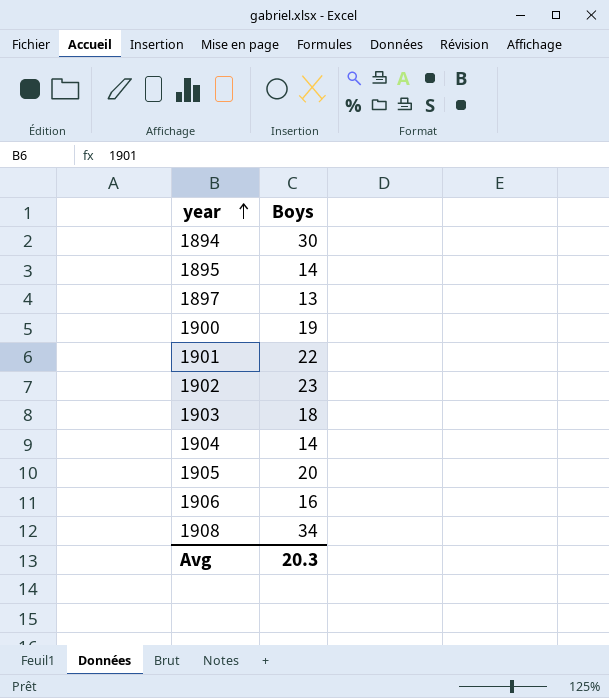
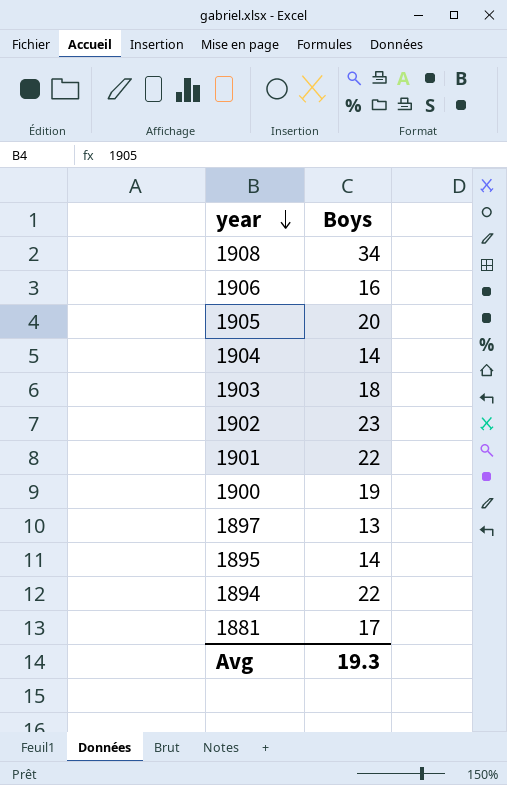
row order: year ascending -> year descending
1894 | Boys: 30 -> 22
row 1881: none -> 17
Avg | Boys: 20.3 -> 19.3

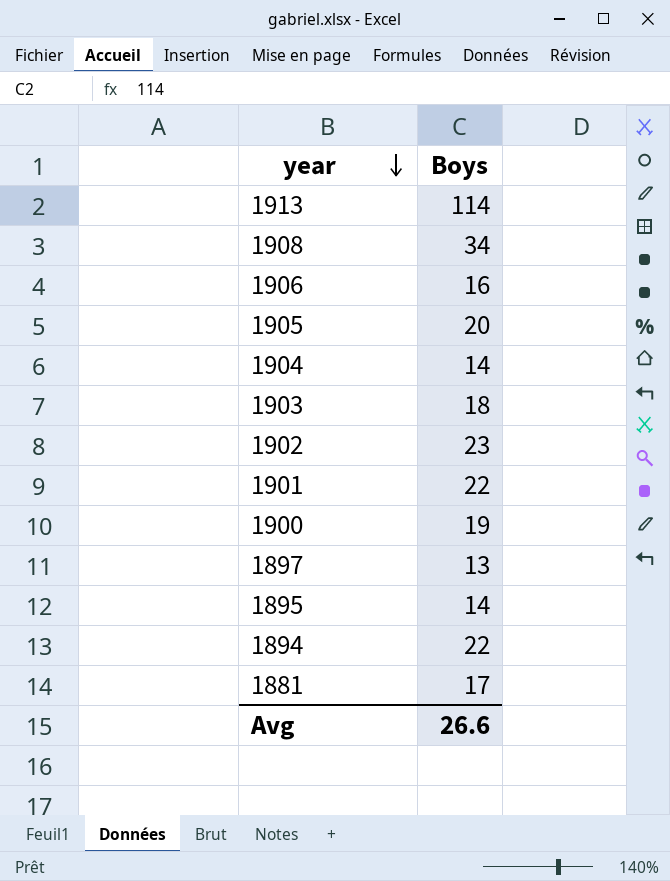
row 1913: none -> 114
Avg | Boys: 19.3 -> 26.6

